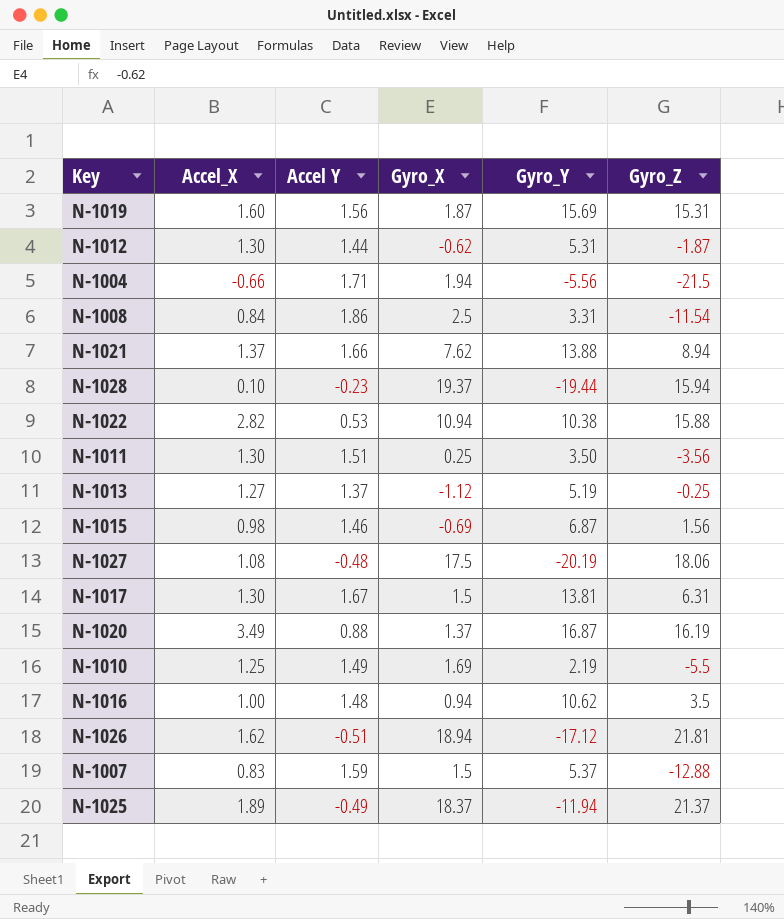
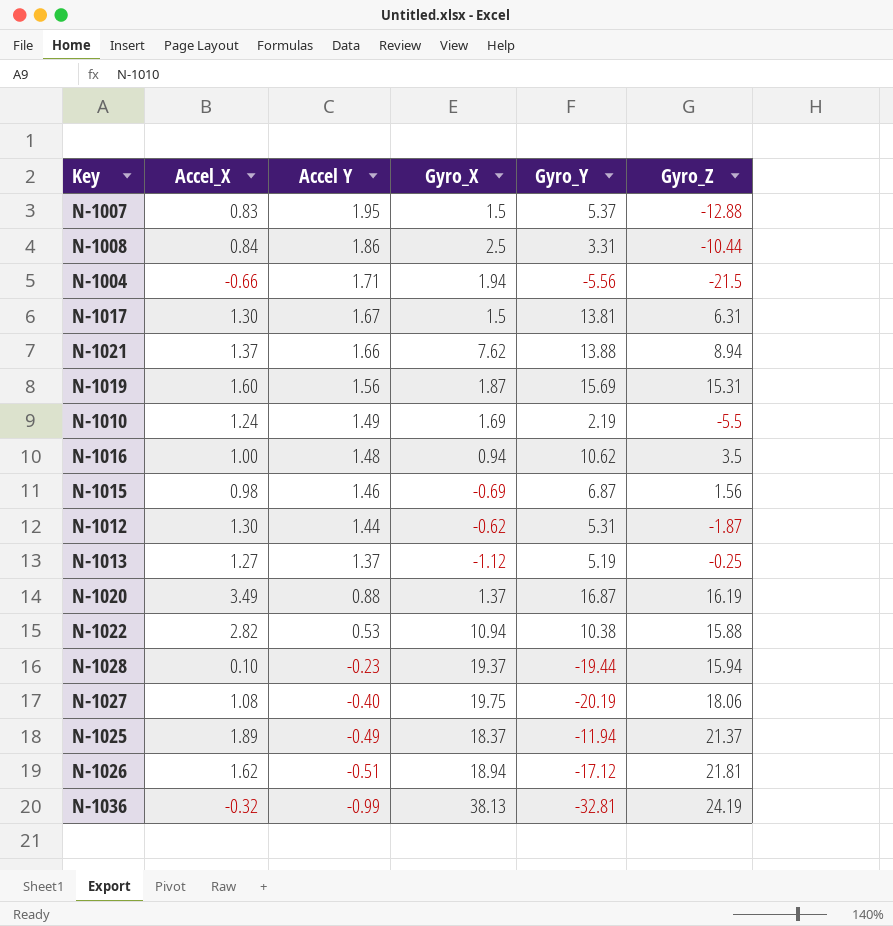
row order: none -> Accel Y descending
row N-1011: 1.30 | 1.51 | 0.25 | 3.50 | -3.56 -> none
N-1007 | Accel Y: 1.59 -> 1.95
N-1008 | Gyro_Z: -11.54 -> -10.44
N-1010 | Accel_X: 1.25 -> 1.24
N-1027 | Accel Y: -0.48 -> -0.40
N-1027 | Gyro_X: 17.5 -> 19.75
row N-1036: none -> -0.32 | -0.99 | 38.13 | -32.81 | 24.19

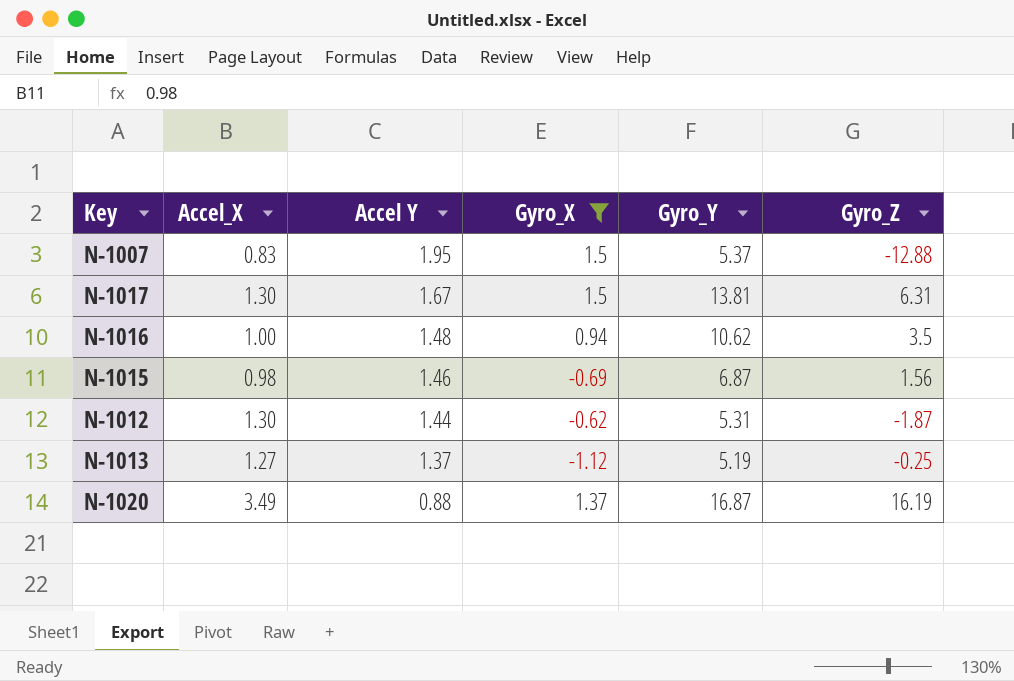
filter: none -> Gyro_X <= 1.5

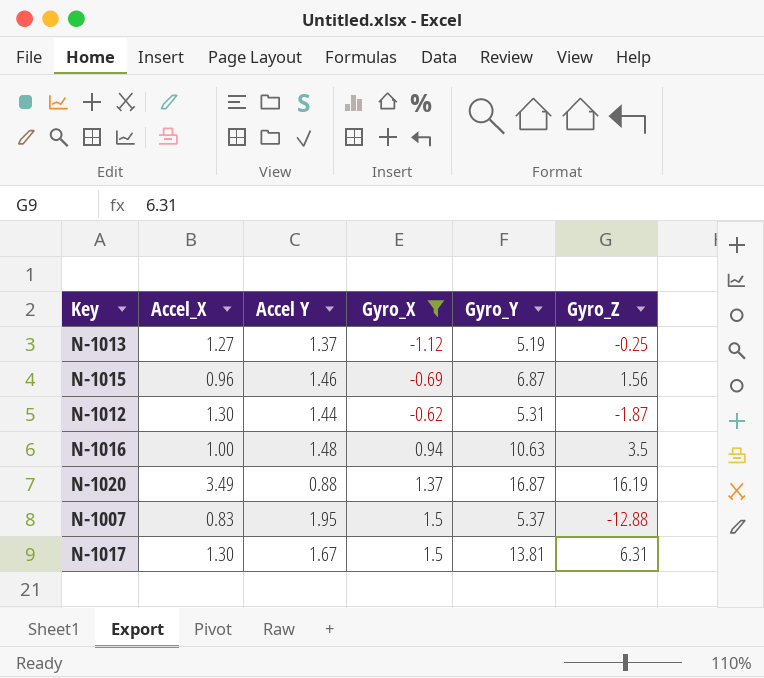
row order: Accel Y descending -> Gyro_X ascending
N-1015 | Accel_X: 0.98 -> 0.96
N-1016 | Gyro_Y: 10.62 -> 10.63

